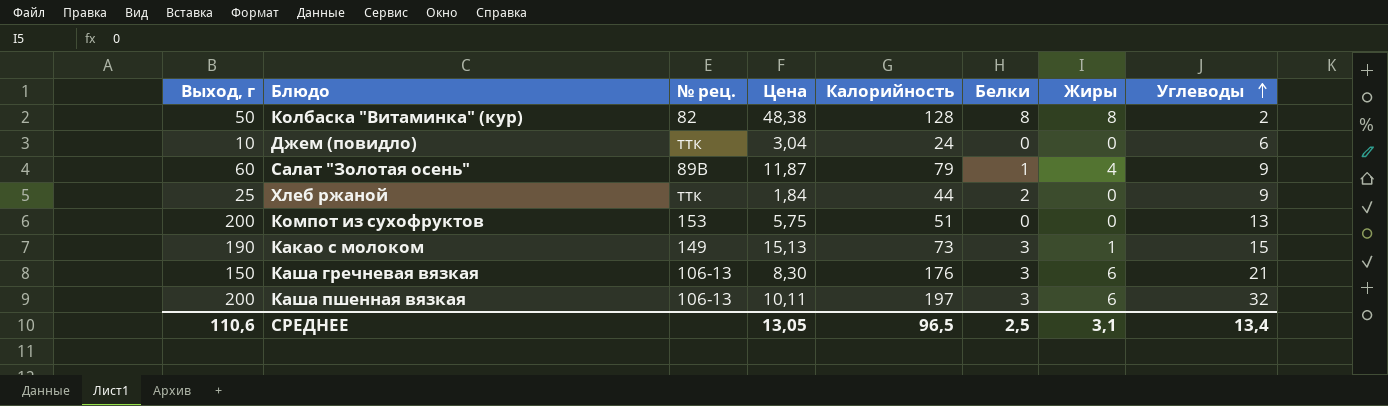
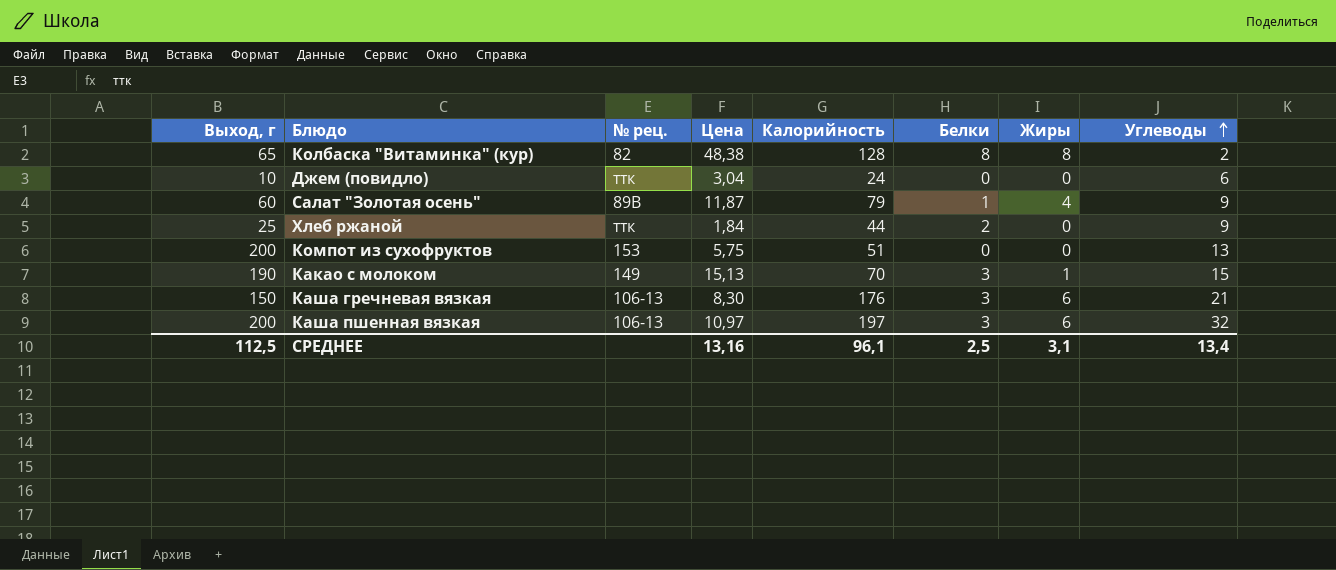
Колбаска "Витаминка" (кур) | Выход, г: 50 -> 65
Какао с молоком | Калорийность: 73 -> 70
Каша пшенная вязкая | Цена: 10,11 -> 10,97
СРЕДНЕЕ | Выход, г: 110,6 -> 112,5
СРЕДНЕЕ | Цена: 13,05 -> 13,16
СРЕДНЕЕ | Калорийность: 96,5 -> 96,1

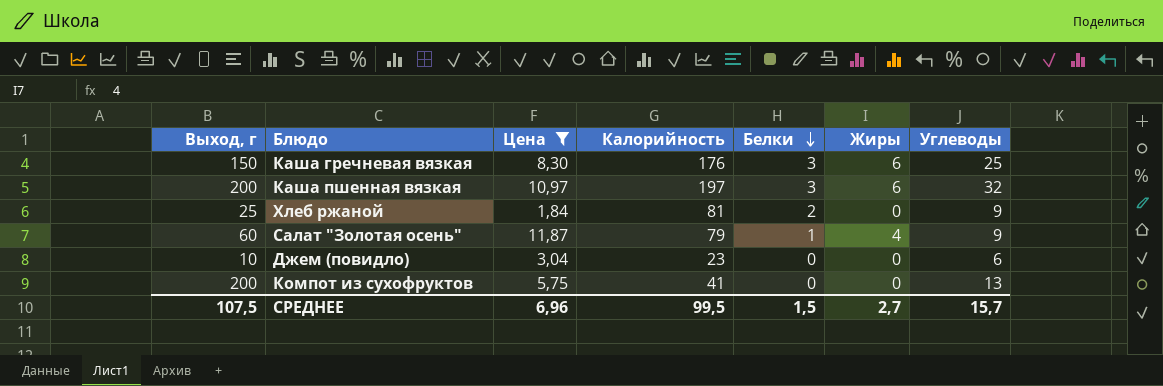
filter: none -> Цена <= 11,87
row order: Углеводы ascending -> Белки descending
column № рец. | position: 3 -> none
Каша гречневая вязкая | Углеводы: 21 -> 25
Хлеб ржаной | Калорийность: 44 -> 81
Джем (повидло) | Калорийность: 24 -> 23
Компот из сухофруктов | Калорийность: 51 -> 41
СРЕДНЕЕ | Выход, г: 112,5 -> 107,5
СРЕДНЕЕ | Цена: 13,16 -> 6,96
СРЕДНЕЕ | Калорийность: 96,1 -> 99,5
СРЕДНЕЕ | Белки: 2,5 -> 1,5
СРЕДНЕЕ | Жиры: 3,1 -> 2,7
СРЕДНЕЕ | Углеводы: 13,4 -> 15,7

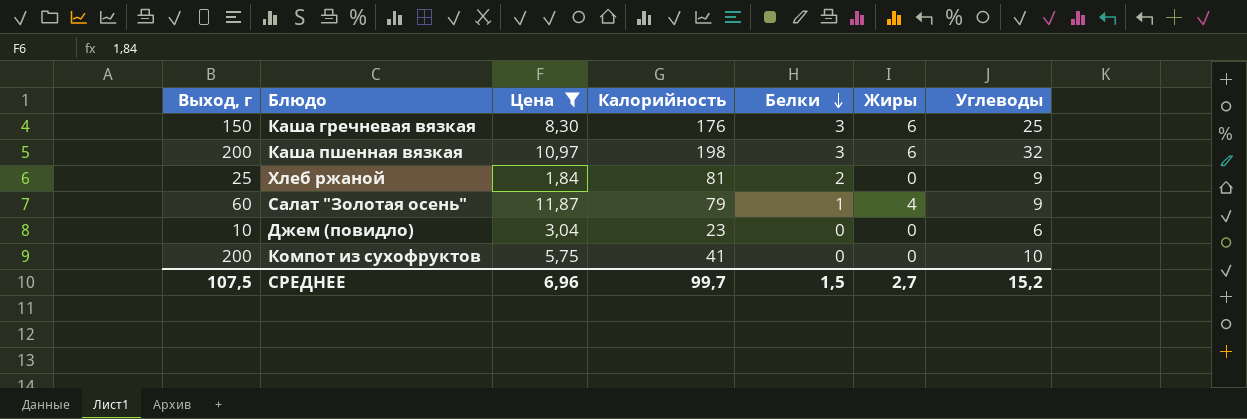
Каша пшенная вязкая | Калорийность: 197 -> 198
Компот из сухофруктов | Углеводы: 13 -> 10
СРЕДНЕЕ | Калорийность: 99,5 -> 99,7
СРЕДНЕЕ | Углеводы: 15,7 -> 15,2

